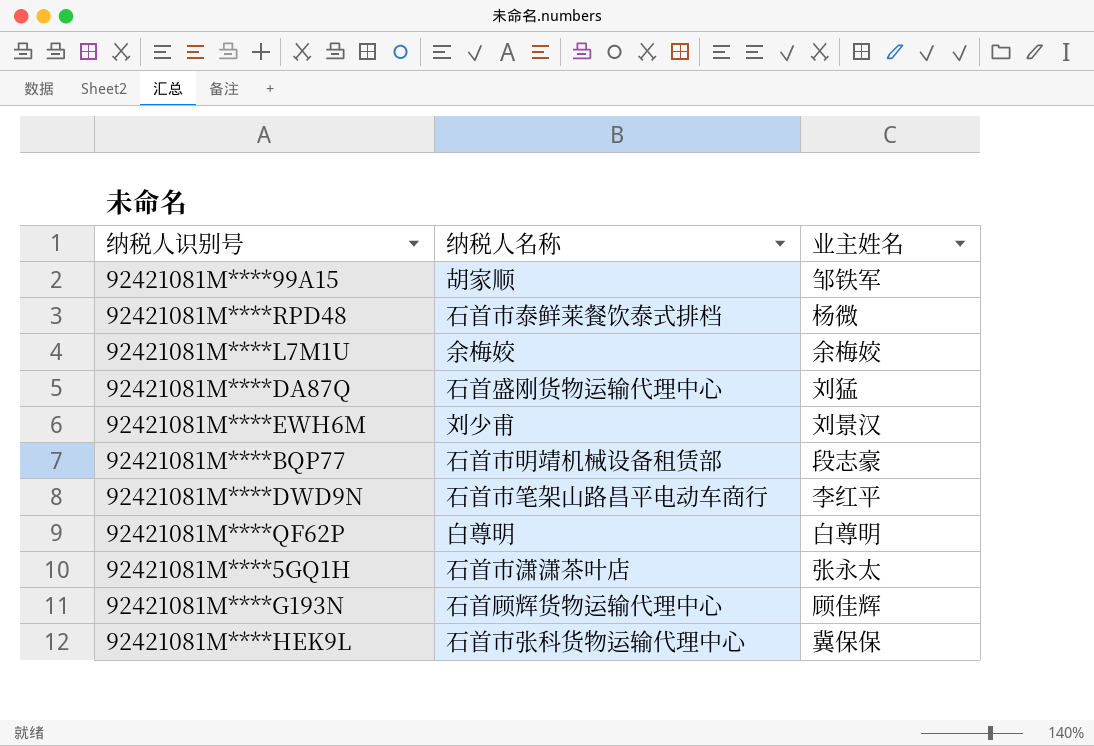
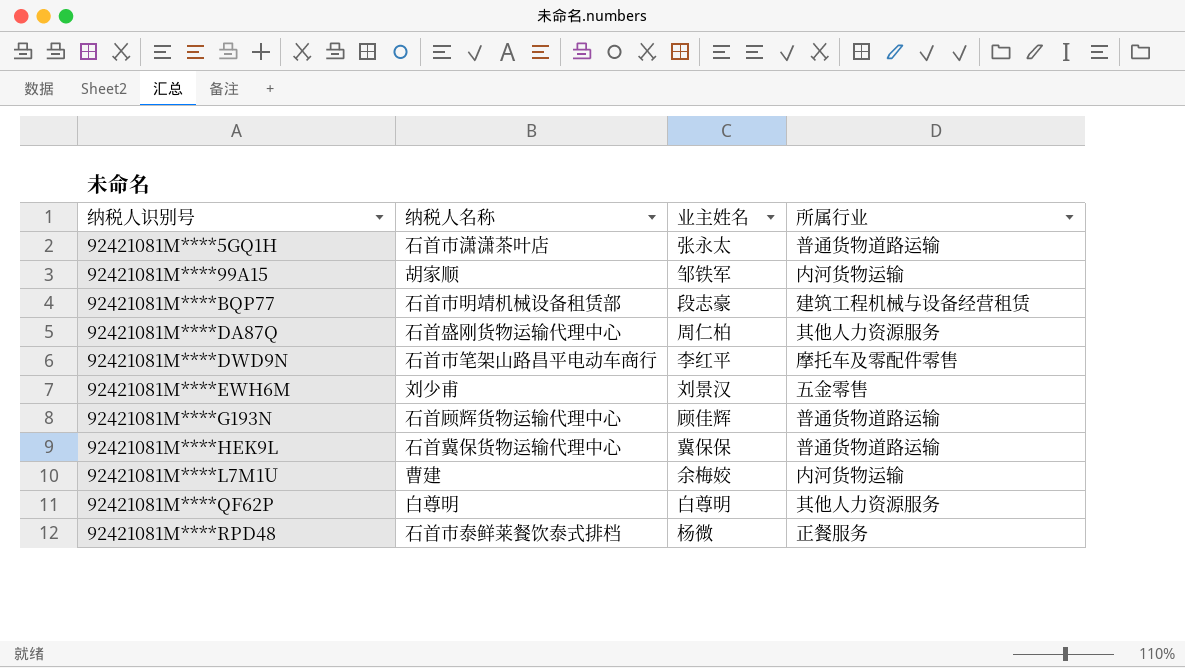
row order: none -> 纳税人识别号 ascending
column 所属行业 | position: none -> 4
92421081M****DA87Q | 业主姓名: 刘猛 -> 周仁柏
92421081M****HEK9L | 纳税人名称: 石首市张科货物运输代理中心 -> 石首冀保货物运输代理中心
92421081M****L7M1U | 纳税人名称: 余梅姣 -> 曹建

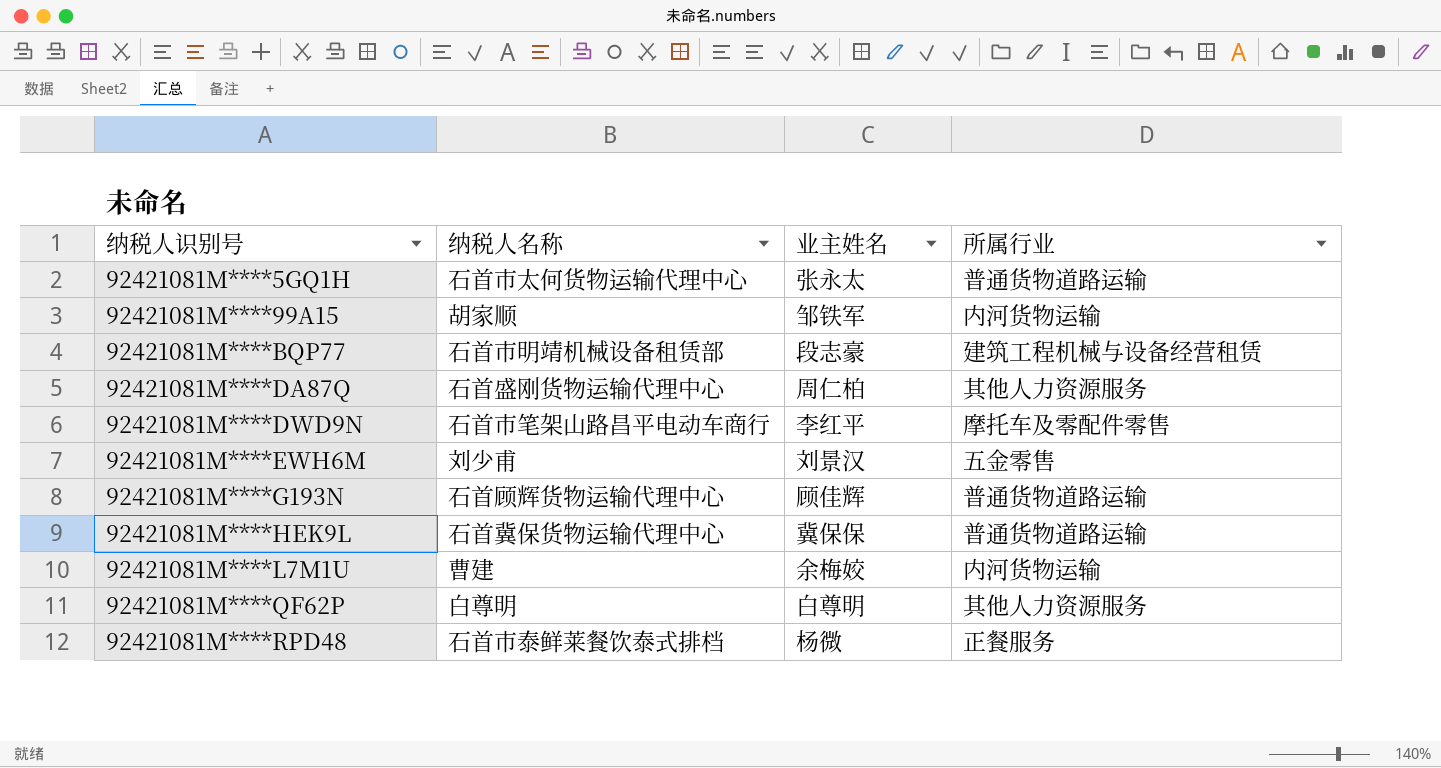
92421081M****5GQ1H | 纳税人名称: 石首市潇潇茶叶店 -> 石首市太何货物运输代理中心

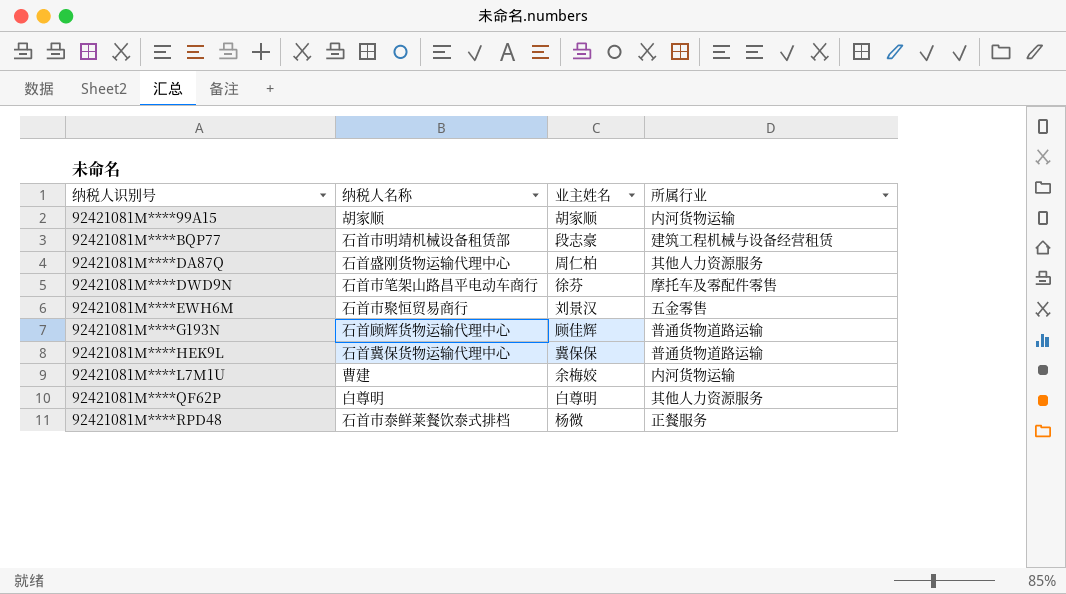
row 92421081M****5GQ1H: 石首市太何货物运输代理中心 | 张永太 | 普通货物道路运输 -> none
92421081M****99A15 | 业主姓名: 邹铁军 -> 胡家顺
92421081M****DWD9N | 业主姓名: 李红平 -> 徐芬
92421081M****EWH6M | 纳税人名称: 刘少甫 -> 石首市聚恒贸易商行

